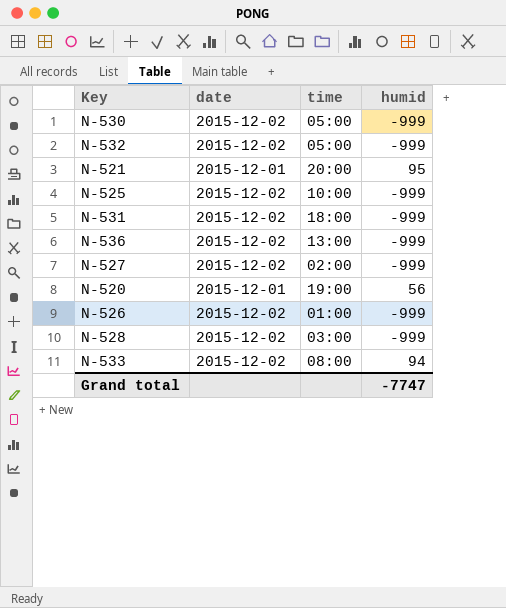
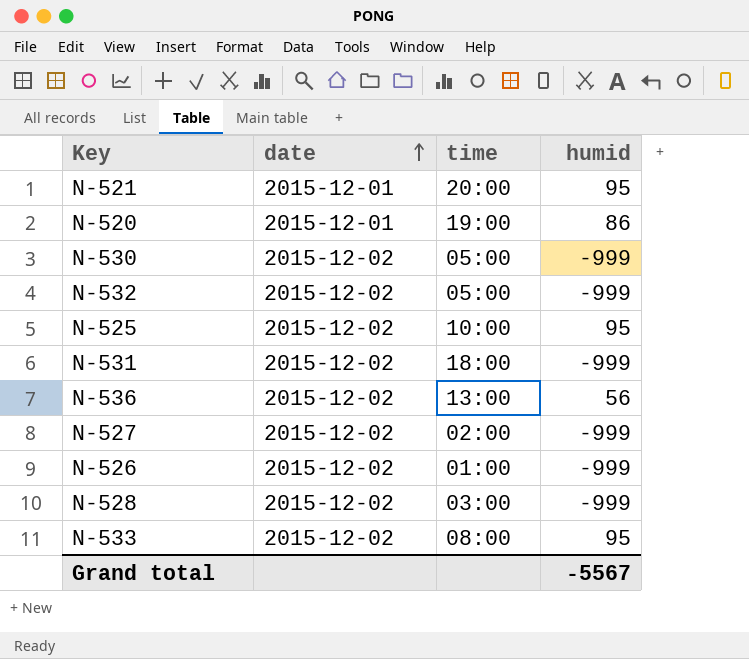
row order: none -> date ascending
N-520 | humid: 56 -> 86
N-525 | humid: -999 -> 95
N-536 | humid: -999 -> 56
N-533 | humid: 94 -> 95
Grand total | humid: -7747 -> -5567

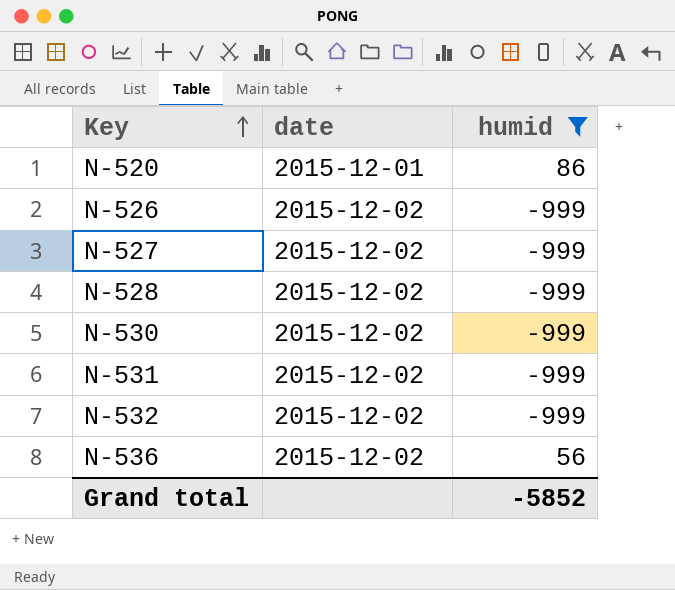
filter: none -> humid != 95
row order: date ascending -> Key ascending
column time | position: 3 -> none
Grand total | humid: -5567 -> -5852

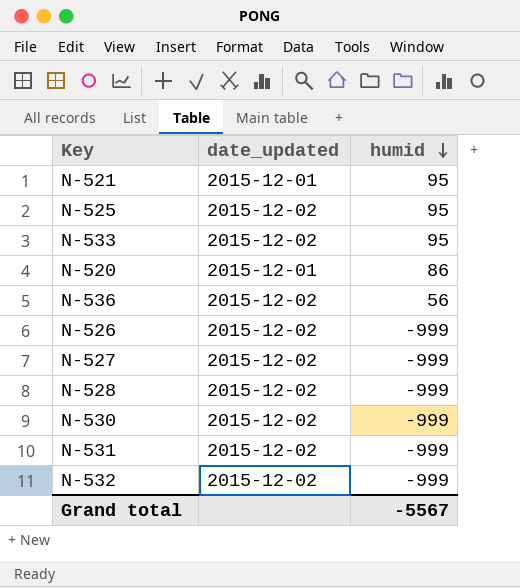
filter: humid != 95 -> none
row order: Key ascending -> humid descending
column name: date -> date_updated
Grand total | humid: -5852 -> -5567

